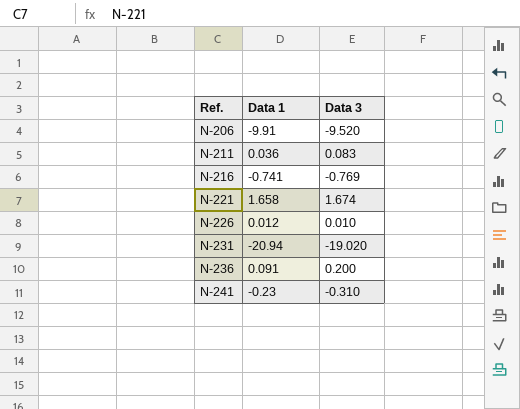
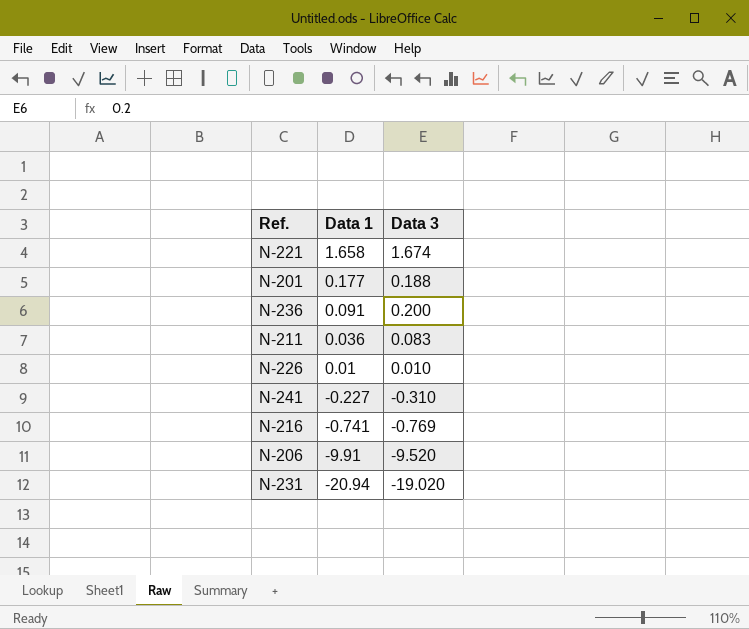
row order: Ref. ascending -> Data 1 descending
row N-201: none -> 0.177 | 0.188
N-226 | Data 1: 0.012 -> 0.01
N-241 | Data 1: -0.23 -> -0.227

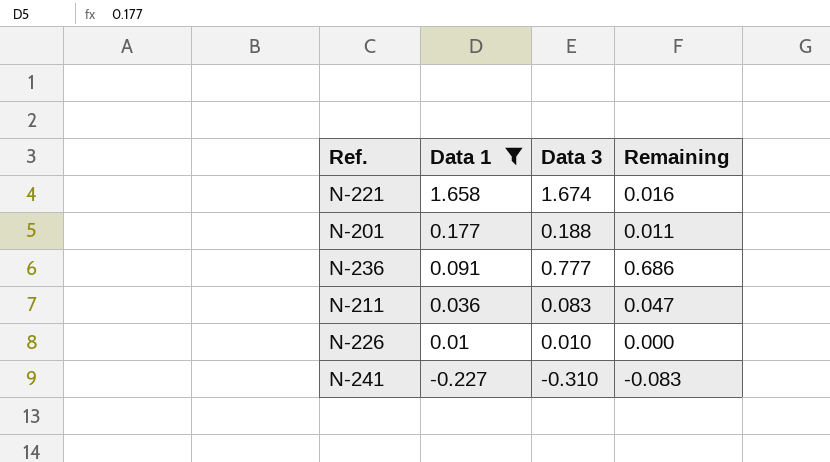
filter: none -> Data 1 >= -0.227
column Remaining | formula: none -> [Data 3] - [Data 1]
N-236 | Data 3: 0.200 -> 0.777

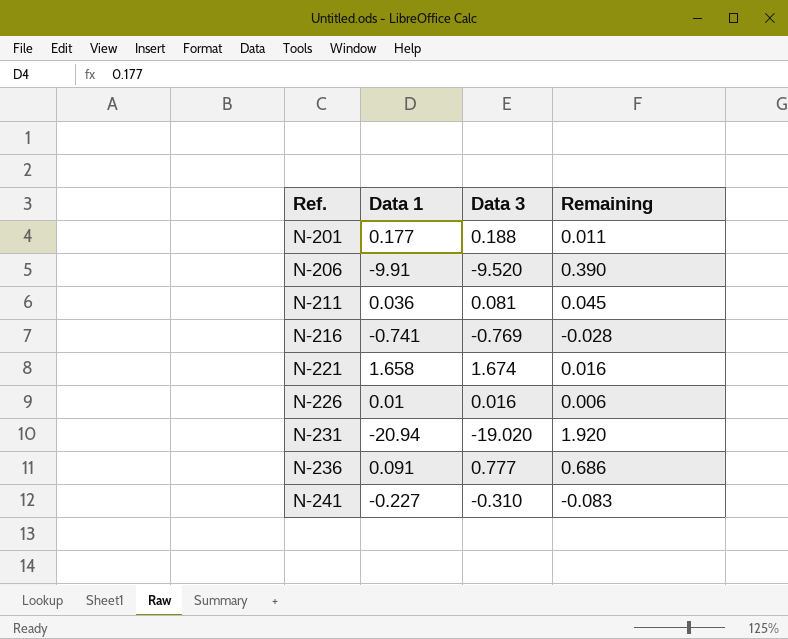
filter: Data 1 >= -0.227 -> none
row order: Data 1 descending -> Ref. ascending
N-211 | Data 3: 0.083 -> 0.081
N-211 | Remaining: 0.047 -> 0.045
N-226 | Data 3: 0.010 -> 0.016
N-226 | Remaining: 0.000 -> 0.006

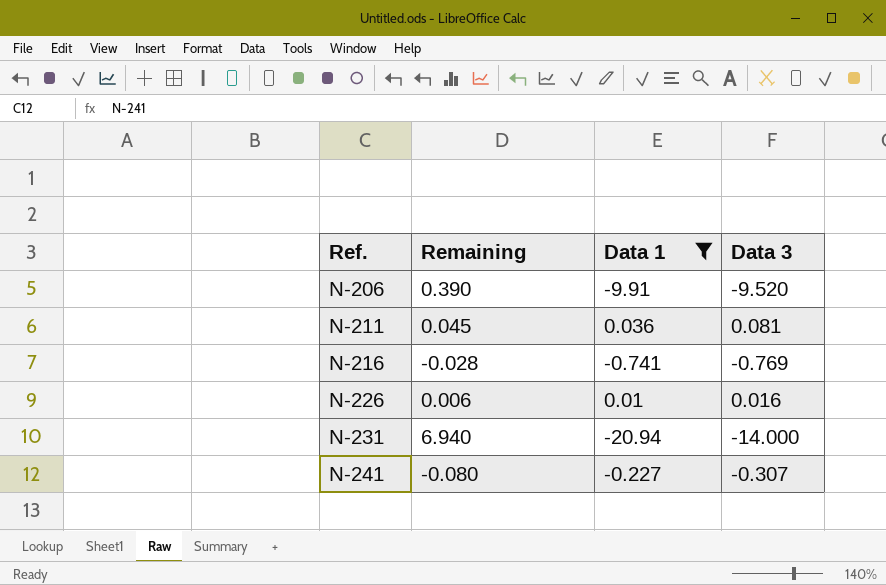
filter: none -> Data 1 <= 0.036
column Remaining | position: 4 -> 2
N-231 | Remaining: 1.920 -> 6.940
N-231 | Data 3: -19.020 -> -14.000
N-241 | Remaining: -0.083 -> -0.080
N-241 | Data 3: -0.310 -> -0.307

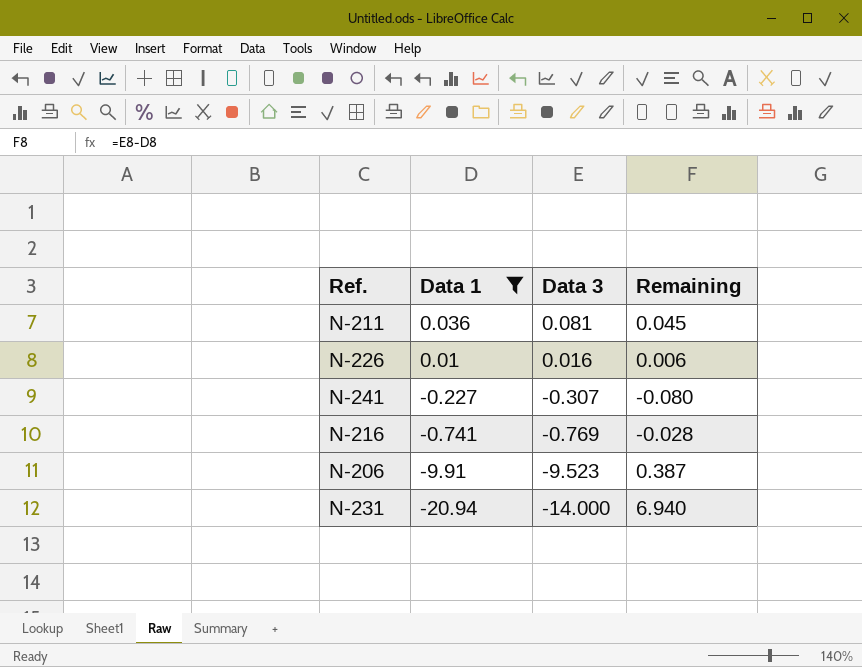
row order: Ref. ascending -> Data 1 descending
column Remaining | position: 2 -> 4
N-206 | Data 3: -9.520 -> -9.523
N-206 | Remaining: 0.390 -> 0.387

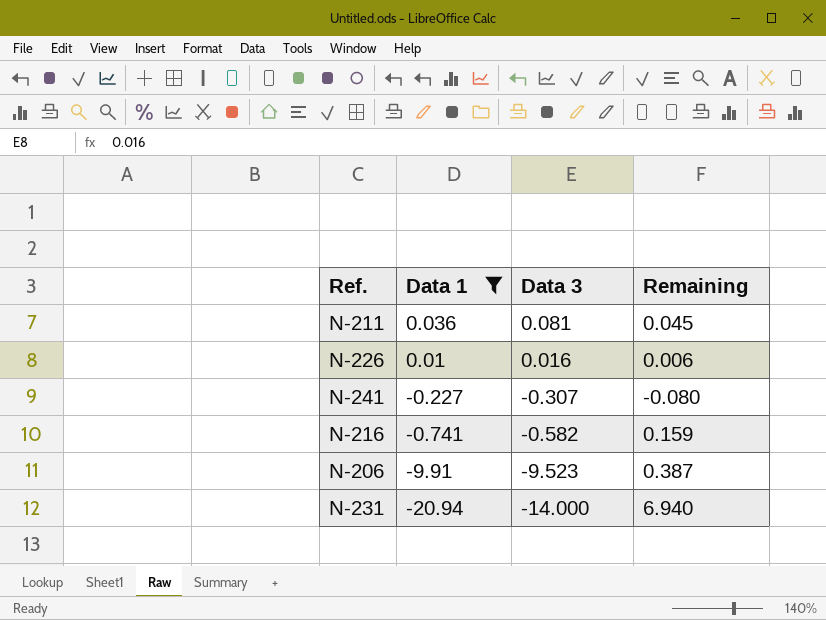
N-216 | Data 3: -0.769 -> -0.582
N-216 | Remaining: -0.028 -> 0.159

